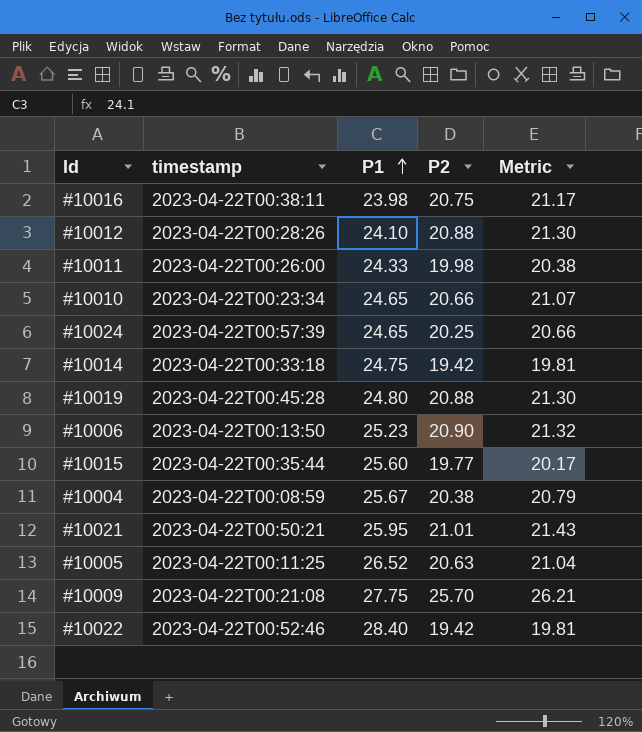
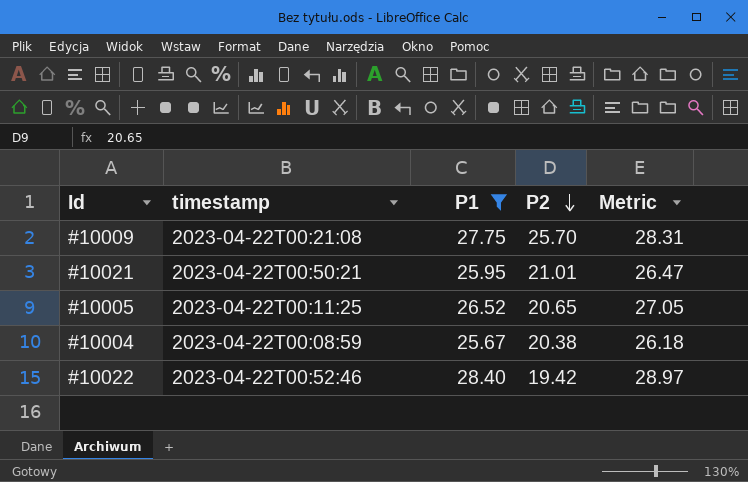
filter: none -> P1 >= 25.67
row order: P1 ascending -> P2 descending
column Metric | formula: [P2] * 1.02 -> [P1] * 1.02
#10005 | P2: 20.63 -> 20.65

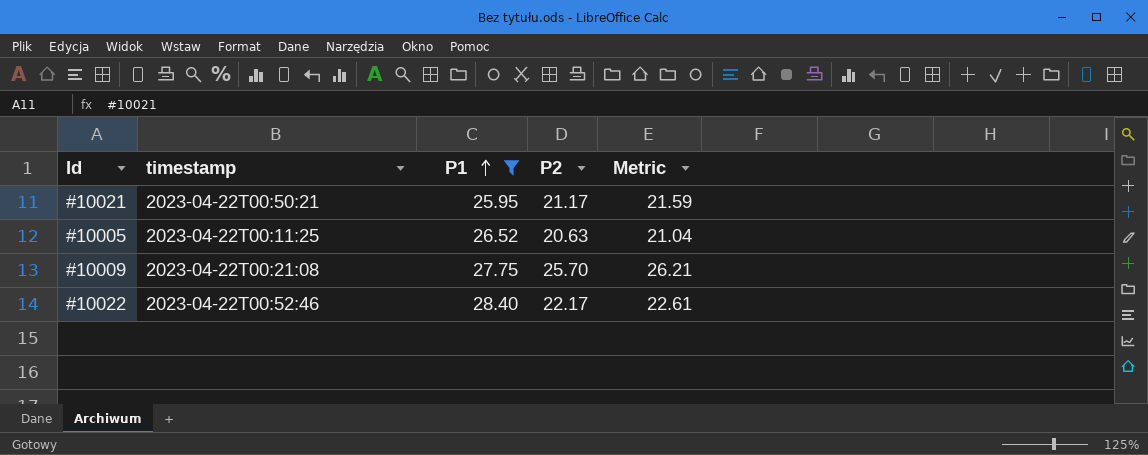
row order: P2 descending -> P1 ascending
column Metric | formula: [P1] * 1.02 -> [P2] * 1.02
row #10004: 2023-04-22T00:08:59 | 25.67 | 20.38 | 26.18 -> none
#10021 | P2: 21.01 -> 21.17
#10005 | P2: 20.65 -> 20.63
#10022 | P2: 19.42 -> 22.17

